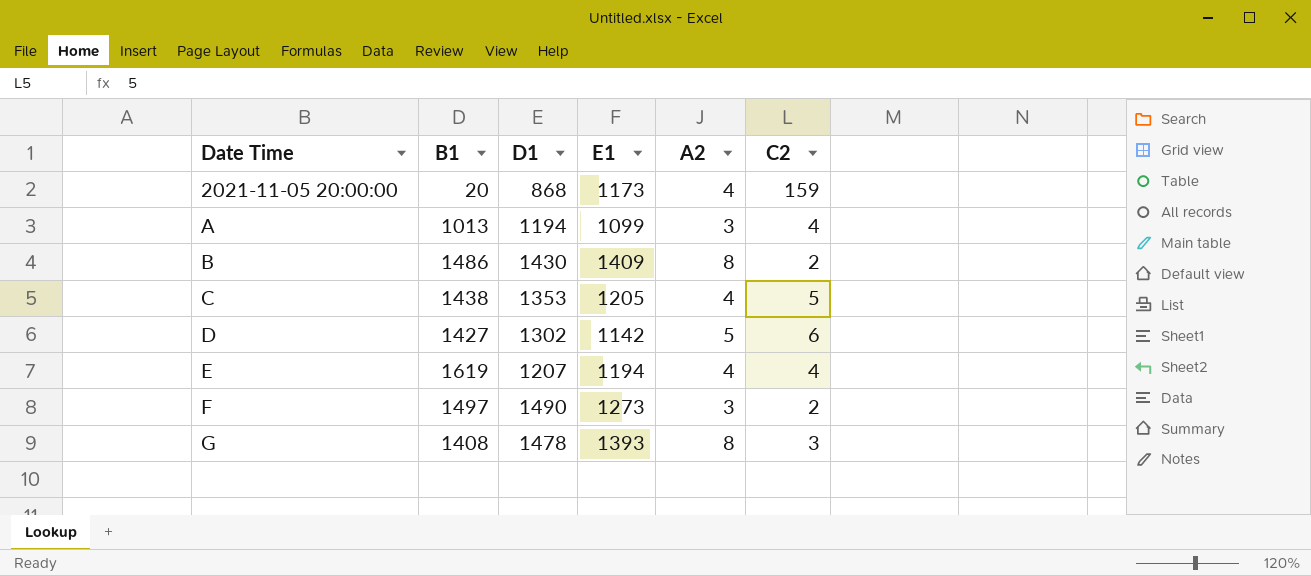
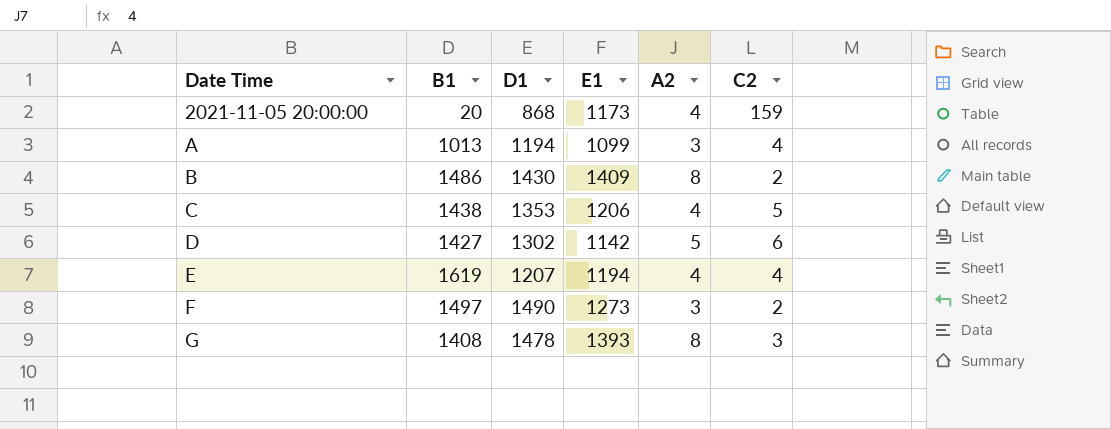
C | E1: 1205 -> 1206

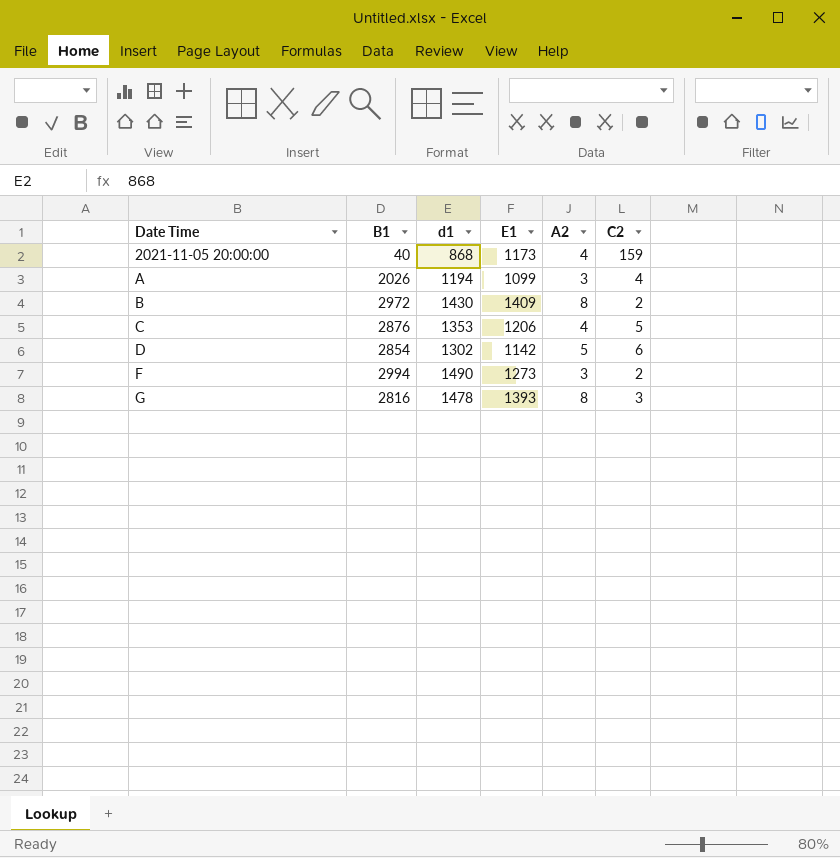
column name: D1 -> d1
row E: 1619 | 1207 | 1194 | 4 | 4 -> none
2021-11-05 20:00:00 | B1: 20 -> 40
A | B1: 1013 -> 2026
B | B1: 1486 -> 2972
C | B1: 1438 -> 2876
D | B1: 1427 -> 2854
F | B1: 1497 -> 2994
G | B1: 1408 -> 2816

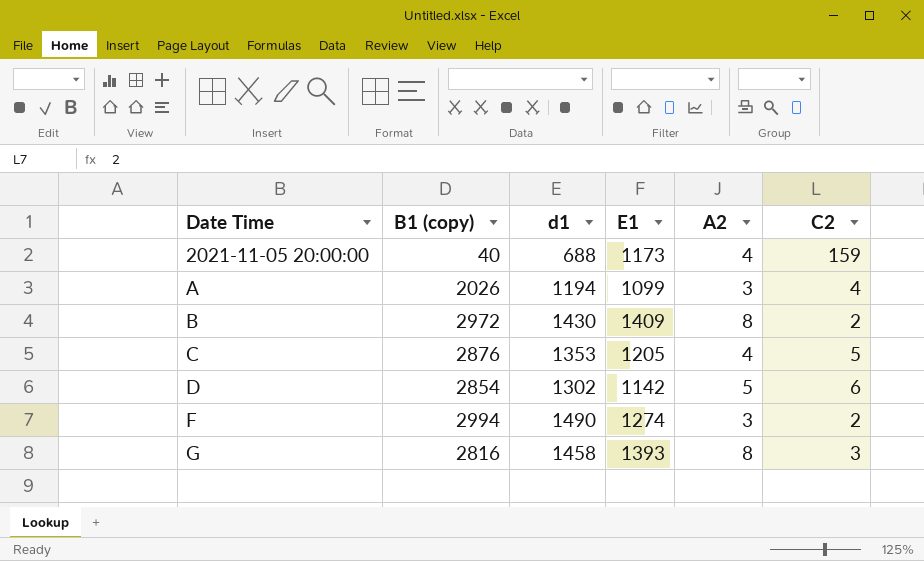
column name: B1 -> B1 (copy)
2021-11-05 20:00:00 | d1: 868 -> 688
C | E1: 1206 -> 1205
F | E1: 1273 -> 1274
G | d1: 1478 -> 1458

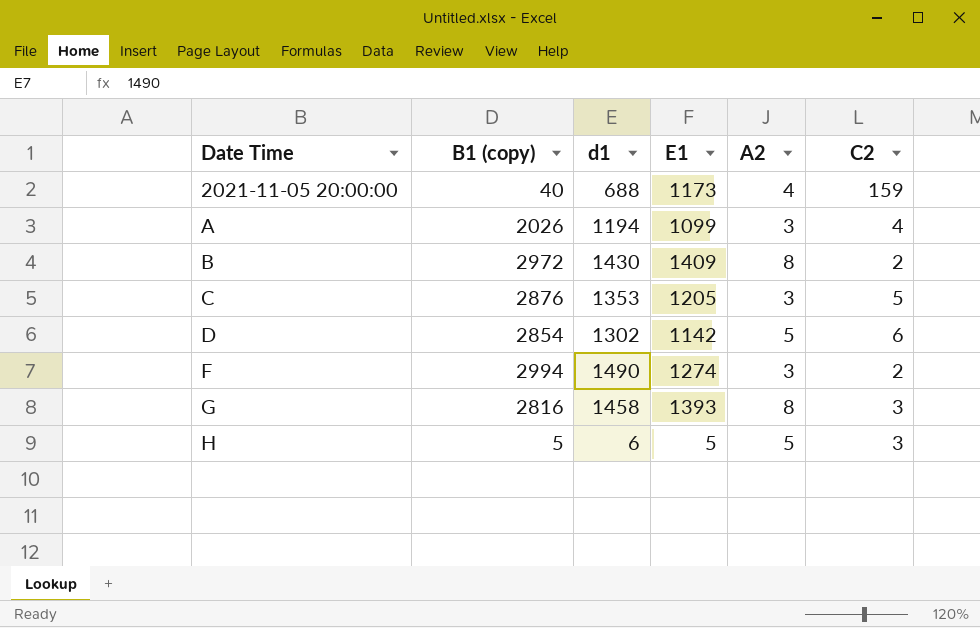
C | A2: 4 -> 3
row H: none -> 5 | 6 | 5 | 5 | 3

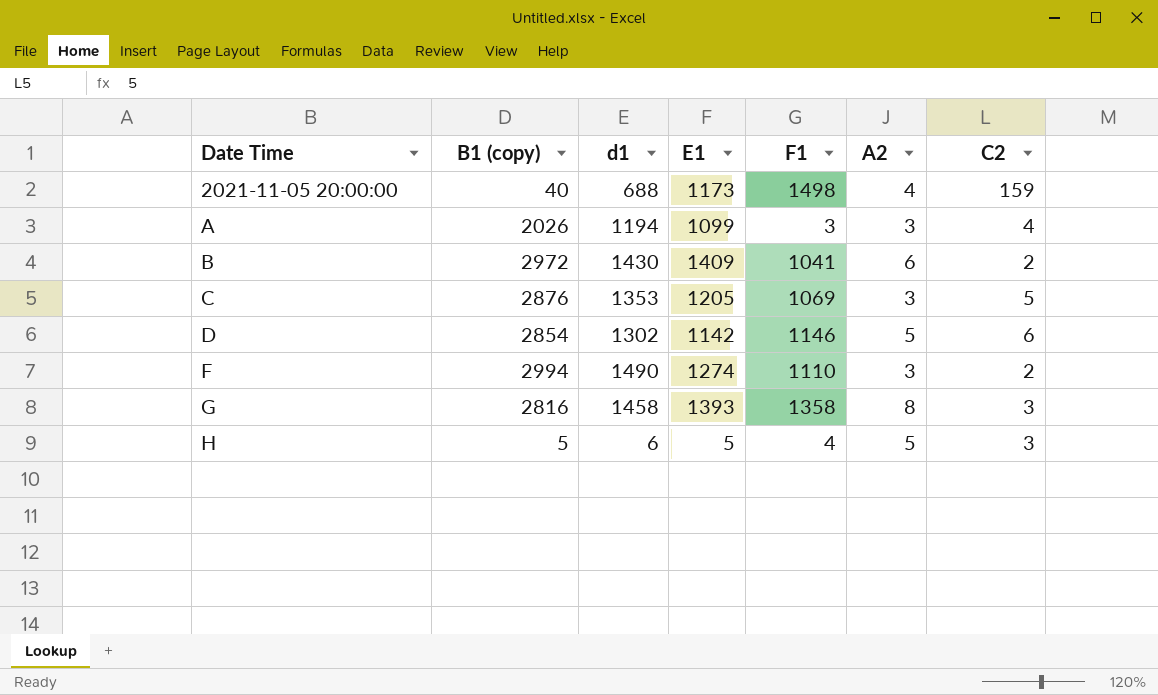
column F1 | position: none -> 5
B | A2: 8 -> 6

